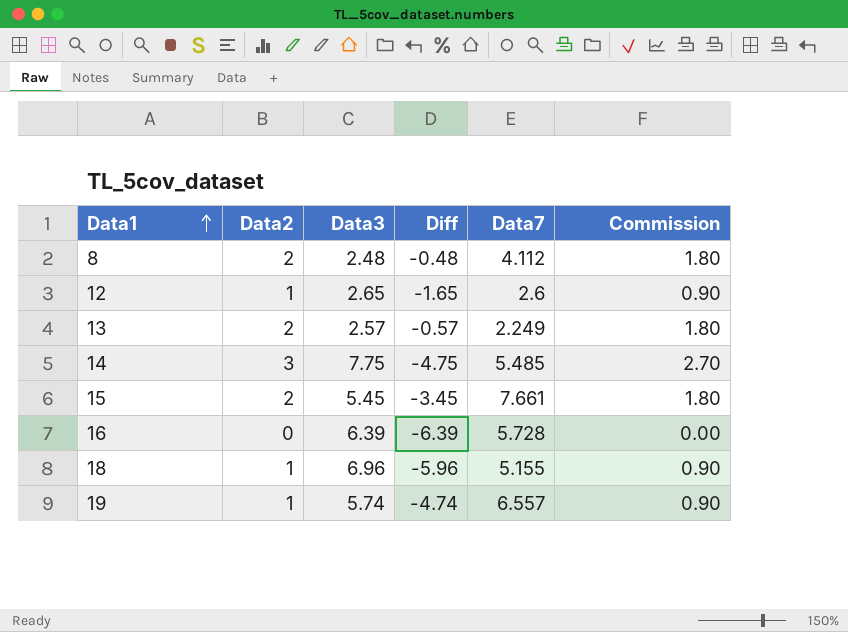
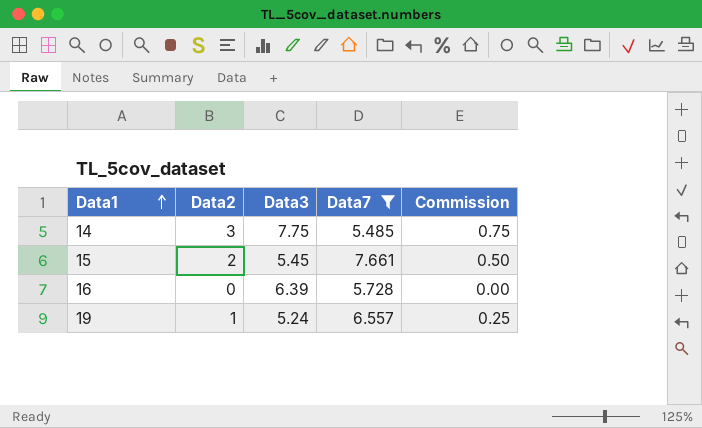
filter: none -> Data7 >= 5.485
column Diff | formula: [Data2] - [Data3] -> none
column Commission | formula: [Data2] * 0.9 -> [Data2] * 0.25
19 | Data3: 5.74 -> 5.24

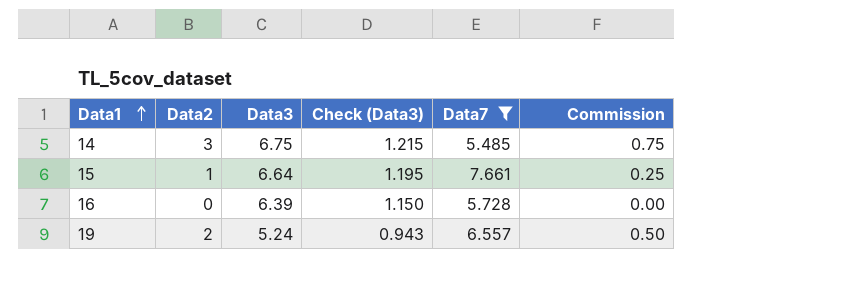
column Check (Data3) | formula: none -> [Data3] * 0.18
14 | Data3: 7.75 -> 6.75
15 | Data2: 2 -> 1
15 | Data3: 5.45 -> 6.64
15 | Commission: 0.50 -> 0.25
19 | Data2: 1 -> 2
19 | Commission: 0.25 -> 0.50

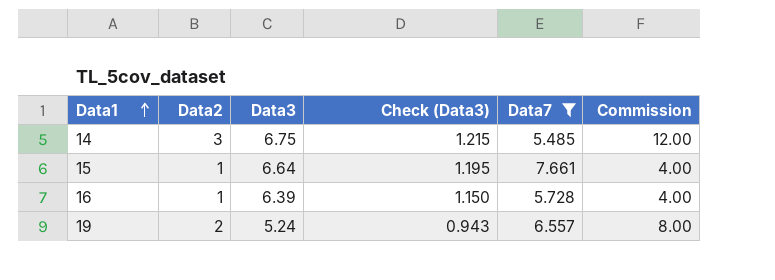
column Commission | formula: [Data2] * 0.25 -> [Data2] * 4
16 | Data2: 0 -> 1

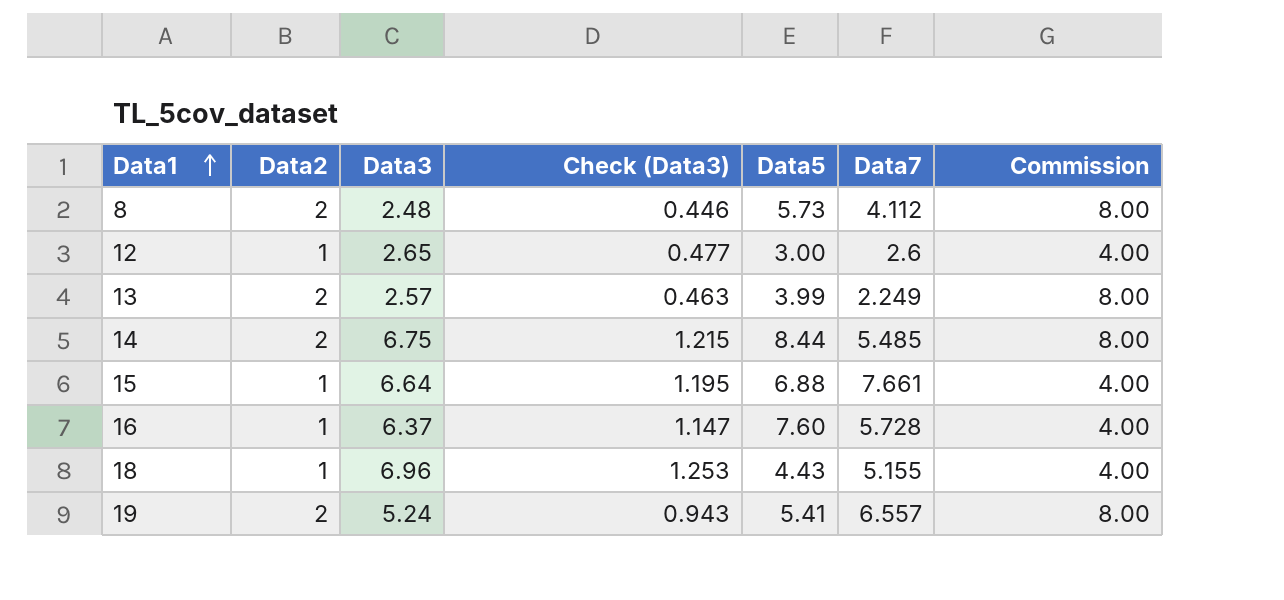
filter: Data7 >= 5.485 -> none
column Data5 | position: none -> 5
14 | Data2: 3 -> 2
14 | Commission: 12.00 -> 8.00
16 | Data3: 6.39 -> 6.37
16 | Check (Data3): 1.150 -> 1.147

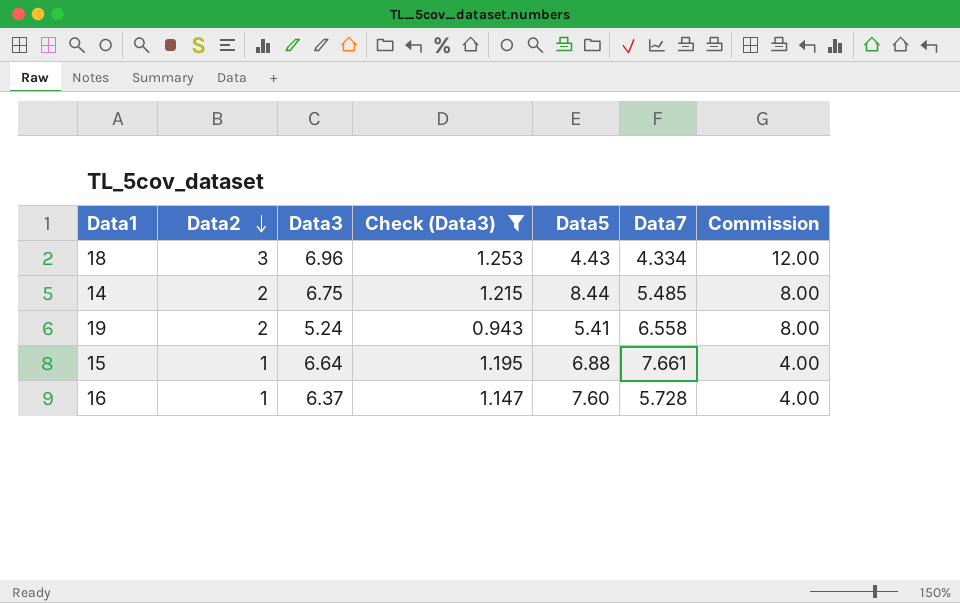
filter: none -> Check (Data3) >= 0.943
row order: Data1 ascending -> Data2 descending
18 | Data2: 1 -> 3
18 | Data7: 5.155 -> 4.334
18 | Commission: 4.00 -> 12.00
19 | Data7: 6.557 -> 6.558

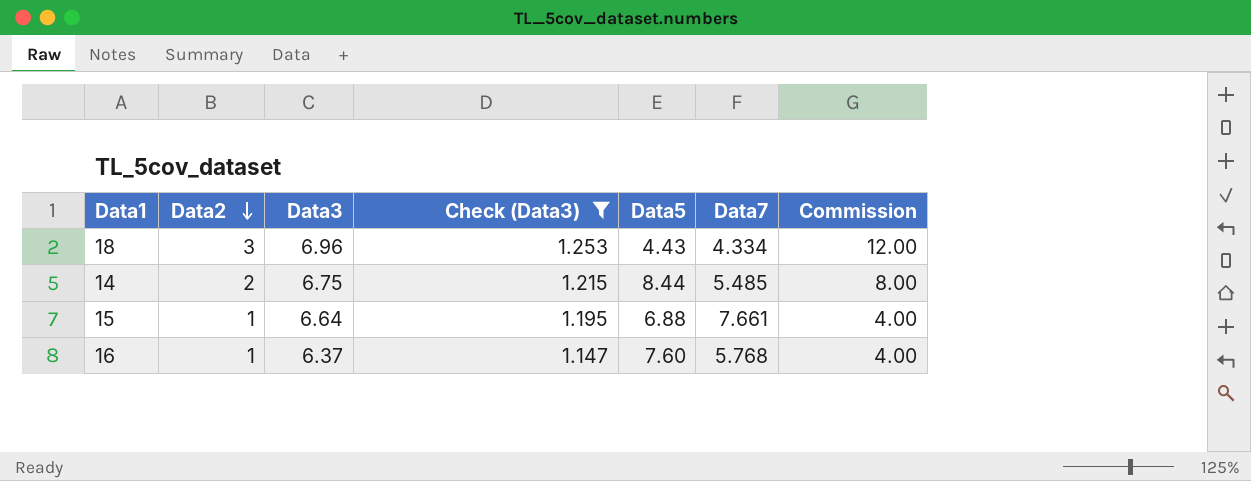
row 19: 2 | 5.24 | 0.943 | 5.41 | 6.558 | 8.00 -> none
16 | Data7: 5.728 -> 5.768

